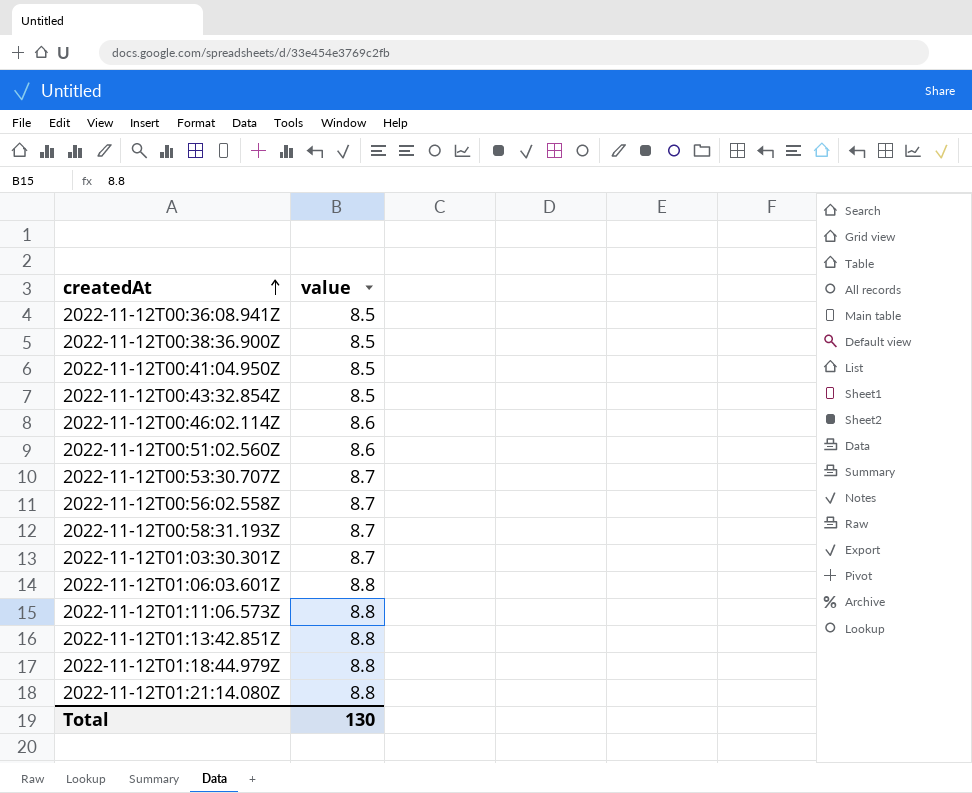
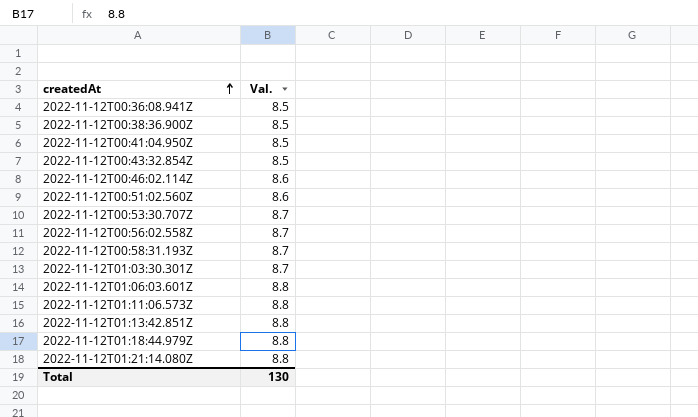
column name: value -> Val.

